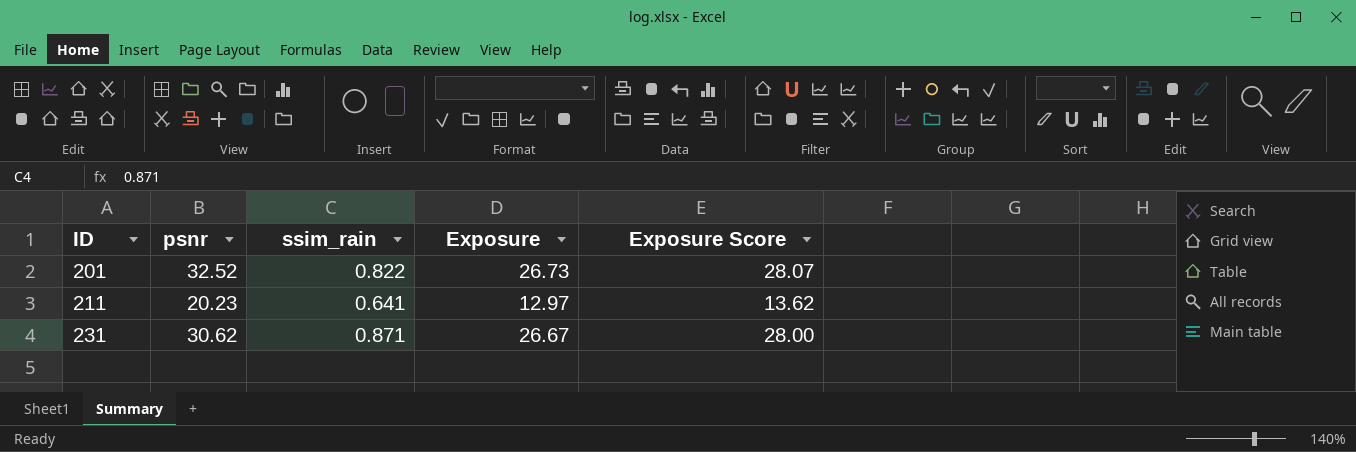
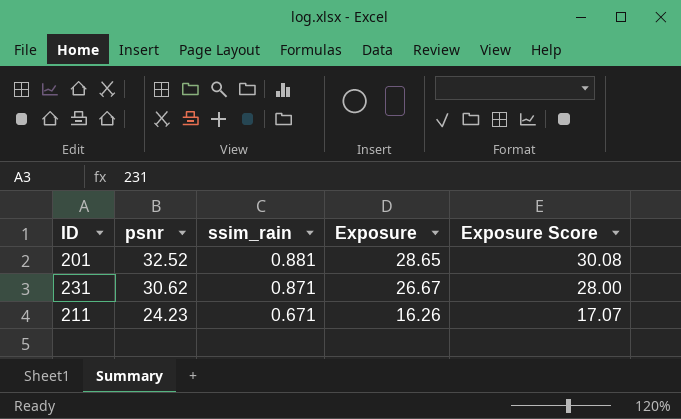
row order: ID ascending -> psnr descending
201 | ssim_rain: 0.822 -> 0.881
201 | Exposure: 26.73 -> 28.65
201 | Exposure Score: 28.07 -> 30.08
211 | psnr: 20.23 -> 24.23
211 | ssim_rain: 0.641 -> 0.671
211 | Exposure: 12.97 -> 16.26
211 | Exposure Score: 13.62 -> 17.07

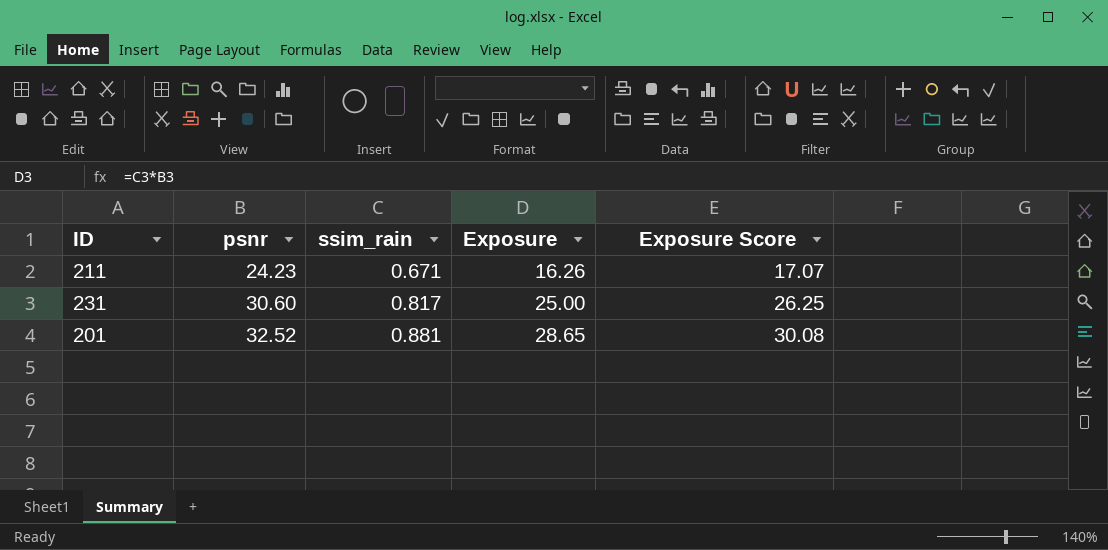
row order: psnr descending -> psnr ascending
231 | psnr: 30.62 -> 30.60
231 | ssim_rain: 0.871 -> 0.817
231 | Exposure: 26.67 -> 25.00
231 | Exposure Score: 28.00 -> 26.25

